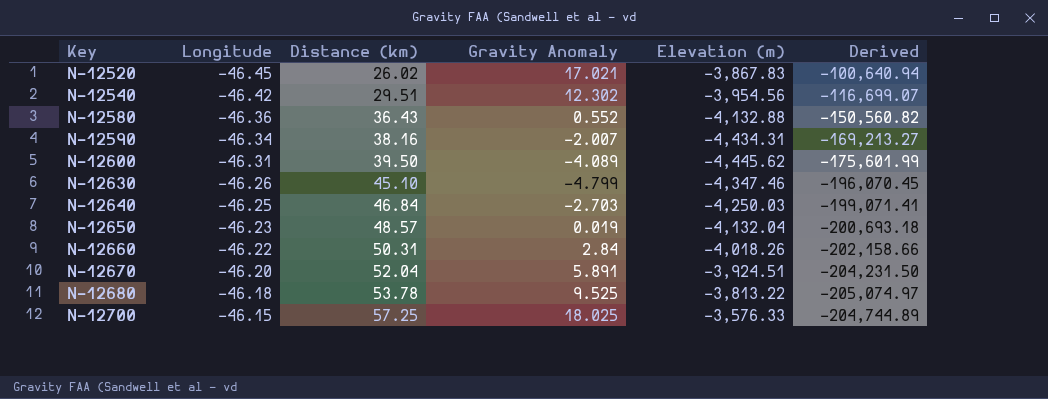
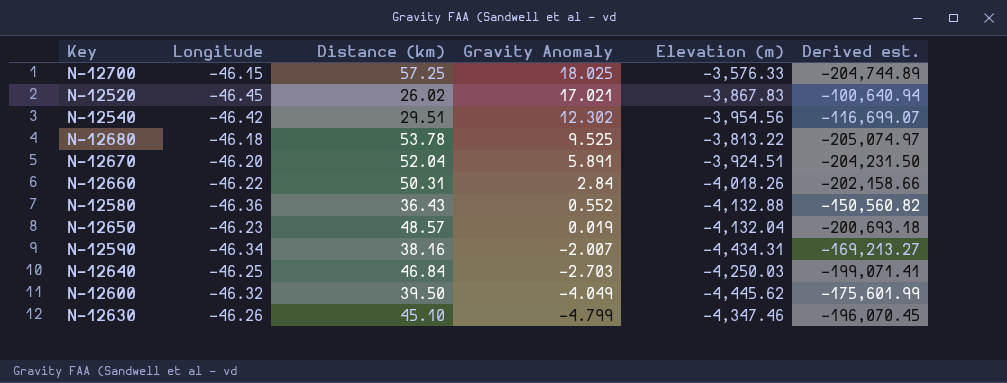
row order: Key ascending -> Gravity Anomaly descending
column name: Derived -> Derived est.
N-12600 | Longitude: -46.31 -> -46.32
N-12600 | Gravity Anomaly: -4.089 -> -4.049

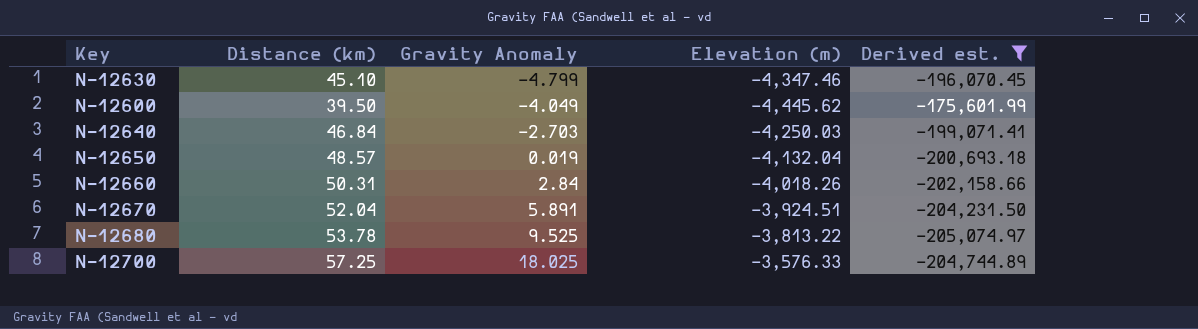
filter: none -> Derived est. <= -175,601.99
row order: Gravity Anomaly descending -> Gravity Anomaly ascending
column Longitude | position: 2 -> none

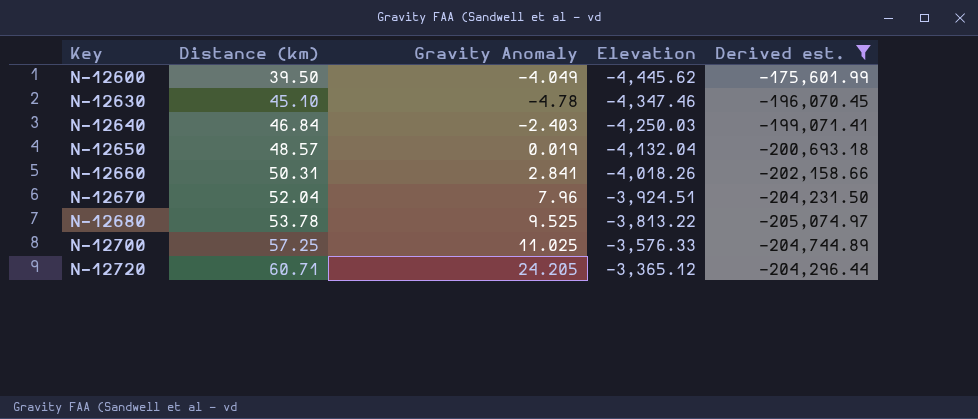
row order: Gravity Anomaly ascending -> Key ascending
column name: Elevation (m) -> Elevation
N-12630 | Gravity Anomaly: -4.799 -> -4.78
N-12640 | Gravity Anomaly: -2.703 -> -2.403
N-12660 | Gravity Anomaly: 2.84 -> 2.841
N-12670 | Gravity Anomaly: 5.891 -> 7.96
N-12700 | Gravity Anomaly: 18.025 -> 11.025
row N-12720: none -> 60.71 | 24.205 | -3,365.12 | -204,296.44

